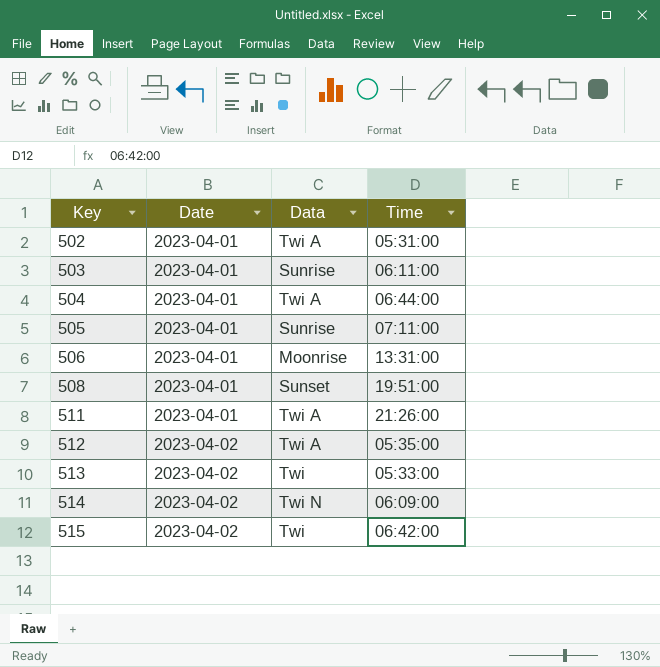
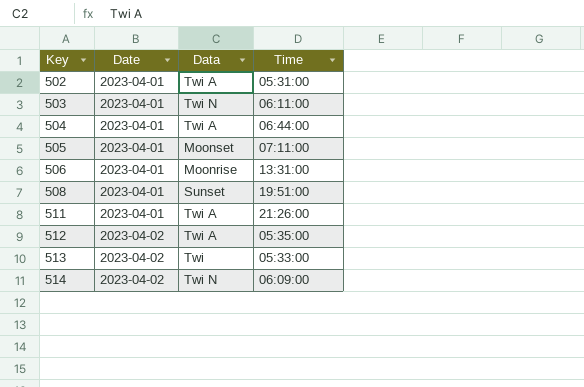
row 515: 2023-04-02 | Twi | 06:42:00 -> none
503 | Data: Sunrise -> Twi N
505 | Data: Sunrise -> Moonset

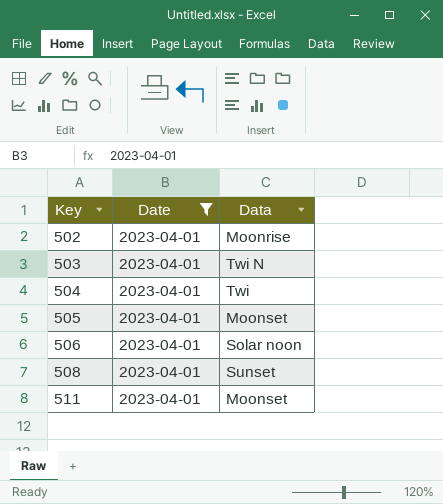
filter: none -> Date = 2023-04-01
column Time | position: 4 -> none
502 | Data: Twi A -> Moonrise
504 | Data: Twi A -> Twi
506 | Data: Moonrise -> Solar noon
511 | Data: Twi A -> Moonset

